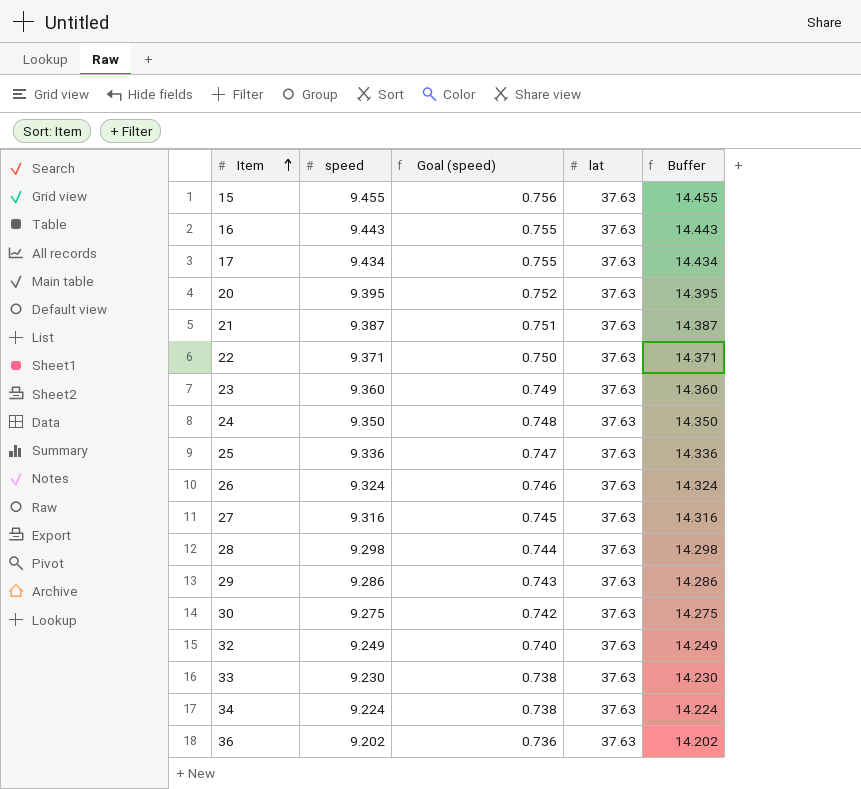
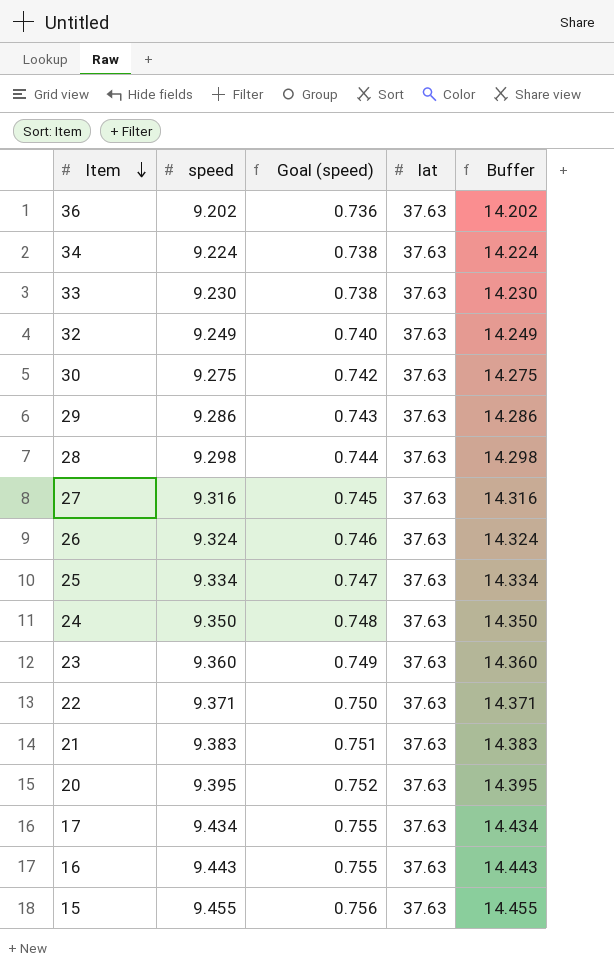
row order: Item ascending -> Item descending
25 | speed: 9.336 -> 9.334
25 | Buffer: 14.336 -> 14.334
21 | speed: 9.387 -> 9.383
21 | Buffer: 14.387 -> 14.383

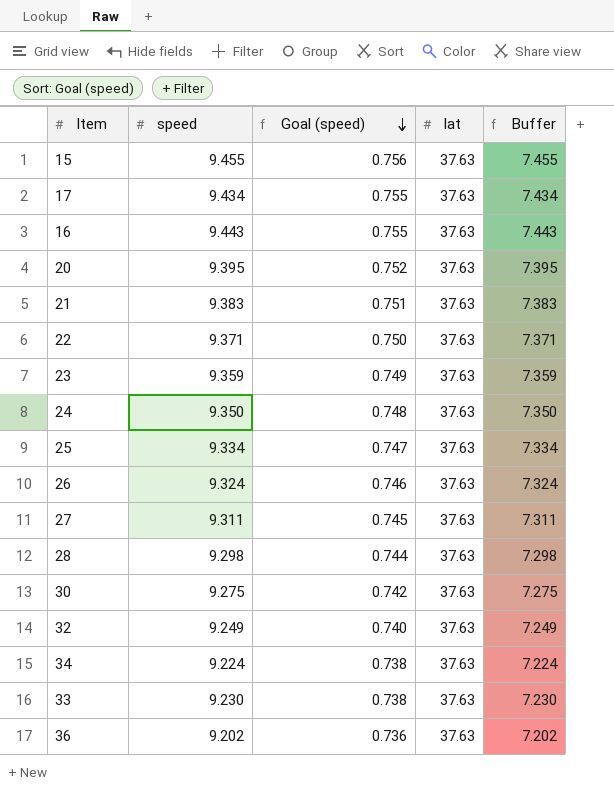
row order: Item descending -> Goal (speed) descending
column Buffer | formula: [speed] + 5 -> [speed] - 2
row 29: 9.286 | 0.743 | 37.63 | 14.286 -> none
23 | speed: 9.360 -> 9.359
27 | speed: 9.316 -> 9.311

